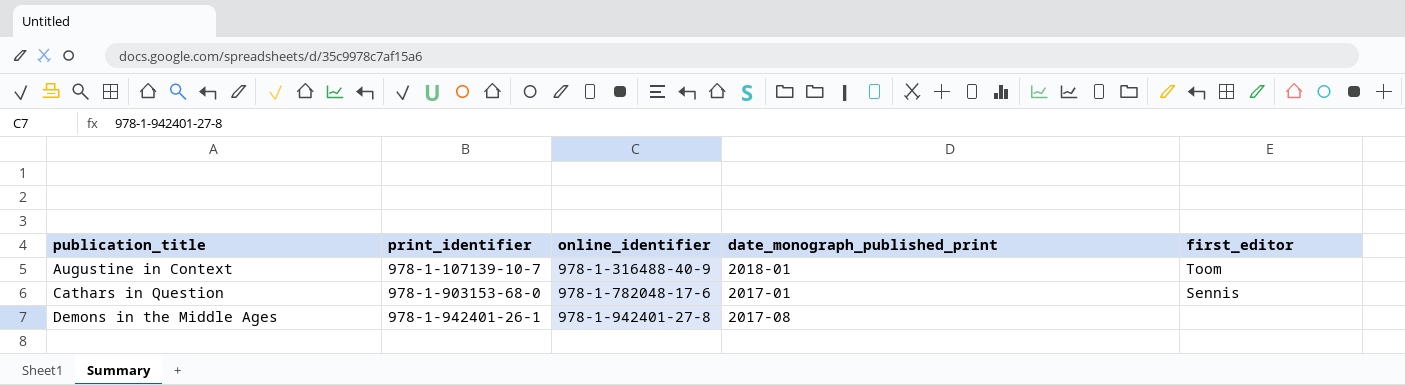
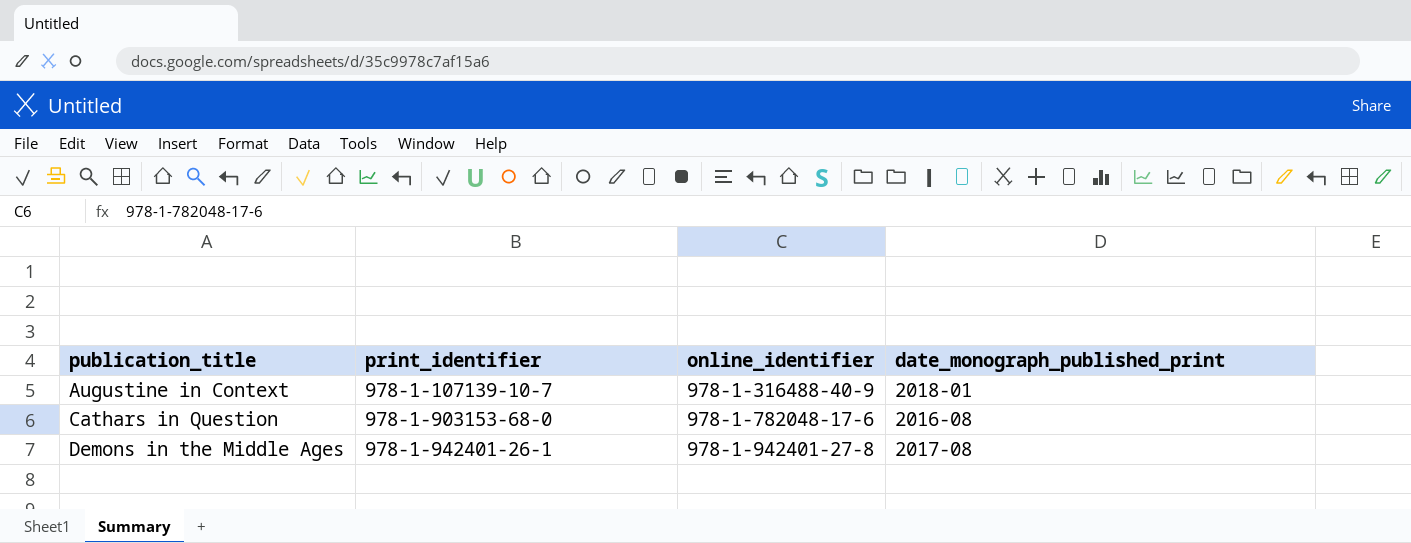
column first_editor | position: 5 -> none
Cathars in Question | date_monograph_published_print: 2017-01 -> 2016-08

